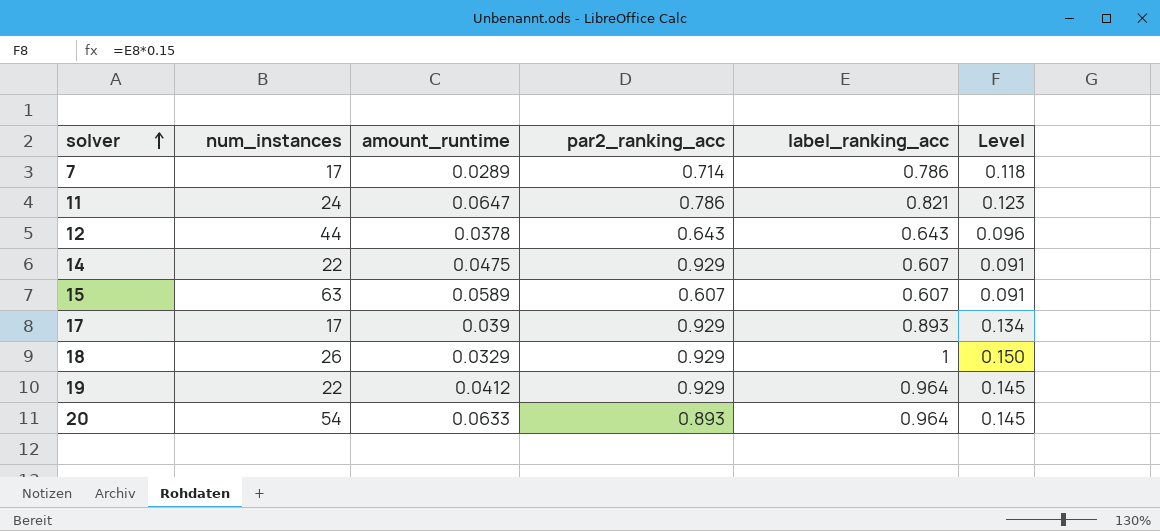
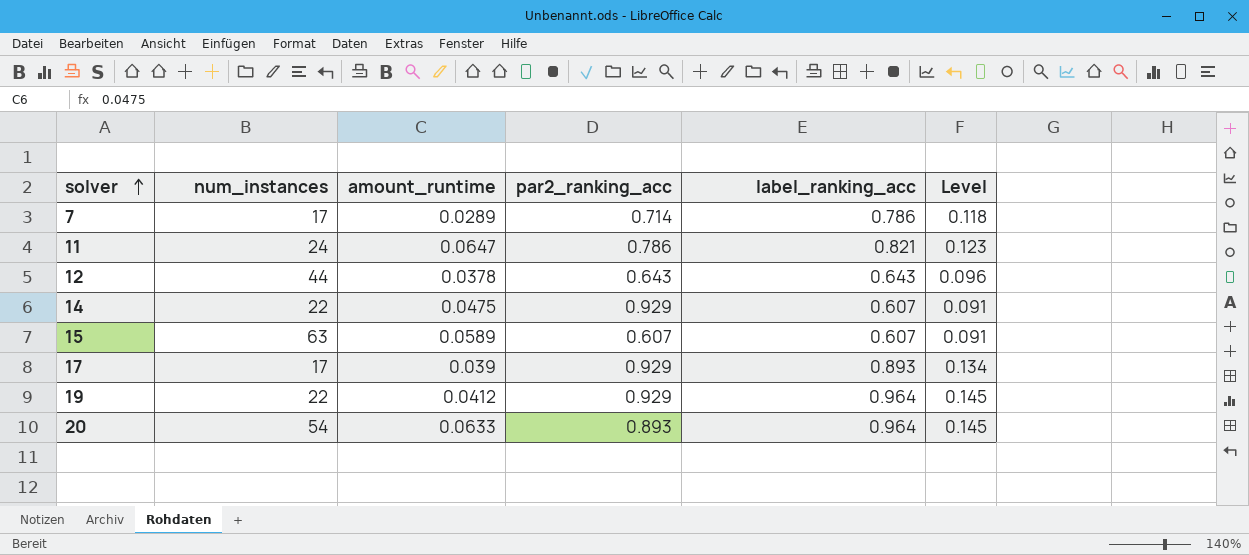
row 18: 26 | 0.0329 | 0.929 | 1 | 0.150 -> none

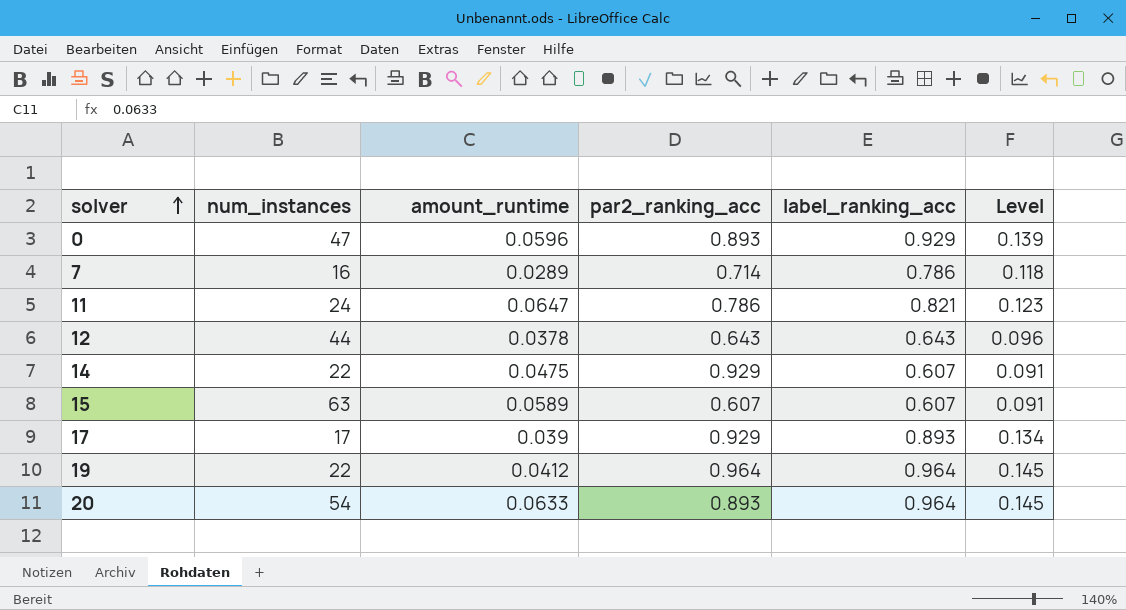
row 0: none -> 47 | 0.0596 | 0.893 | 0.929 | 0.139
7 | num_instances: 17 -> 16
19 | par2_ranking_acc: 0.929 -> 0.964

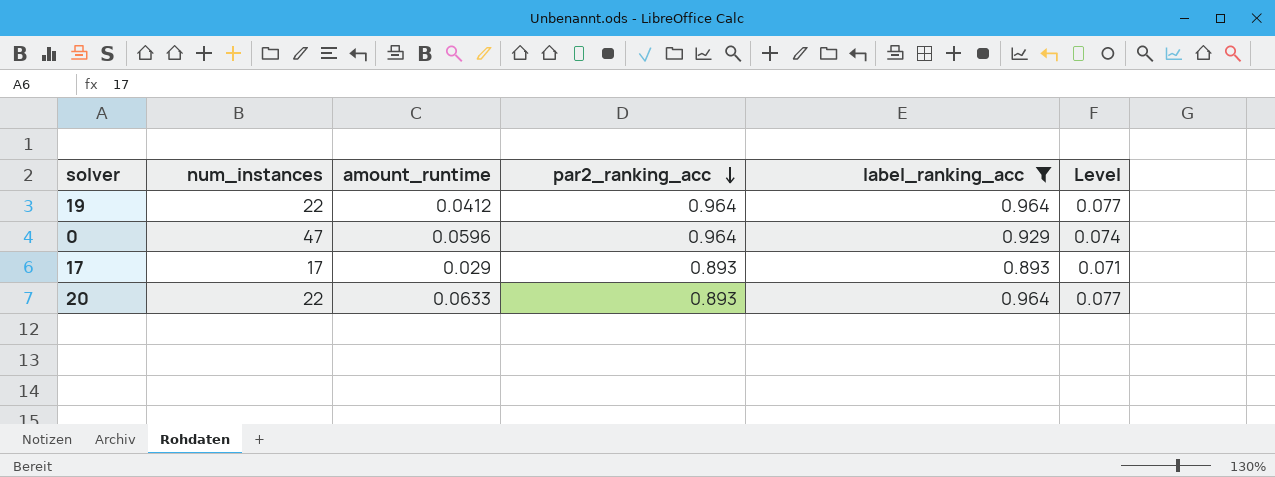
filter: none -> label_ranking_acc >= 0.893
row order: solver ascending -> par2_ranking_acc descending
column Level | formula: [label_ranking_acc] * 0.15 -> [label_ranking_acc] * 0.08
0 | par2_ranking_acc: 0.893 -> 0.964
17 | amount_runtime: 0.039 -> 0.029
17 | par2_ranking_acc: 0.929 -> 0.893
20 | num_instances: 54 -> 22

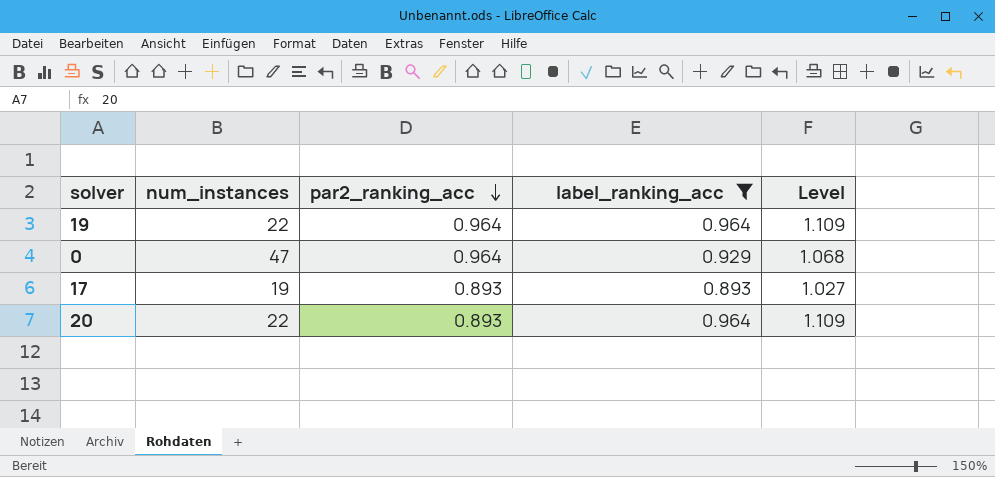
column amount_runtime | position: 3 -> none
column Level | formula: [label_ranking_acc] * 0.08 -> [label_ranking_acc] * 1.15
17 | num_instances: 17 -> 19

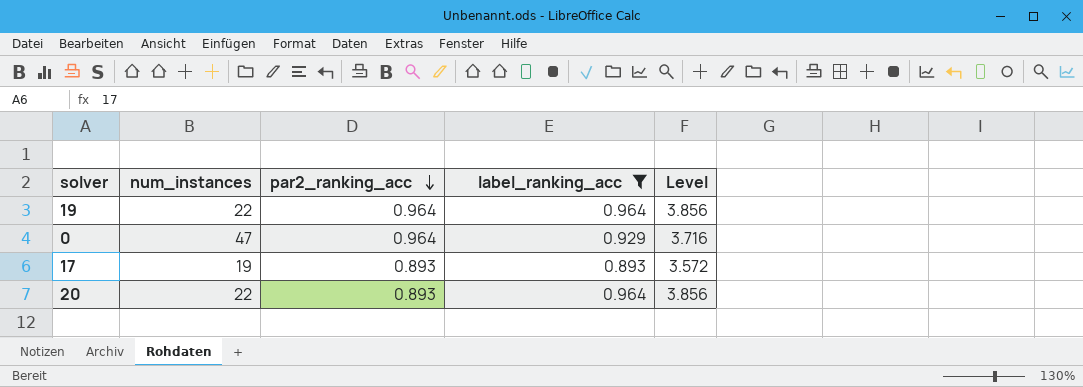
column Level | formula: [label_ranking_acc] * 1.15 -> [label_ranking_acc] * 4

